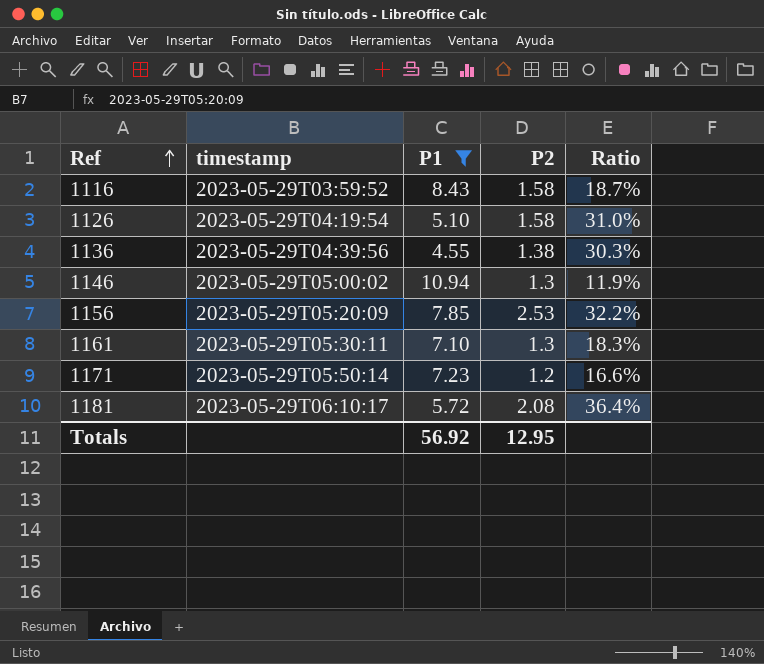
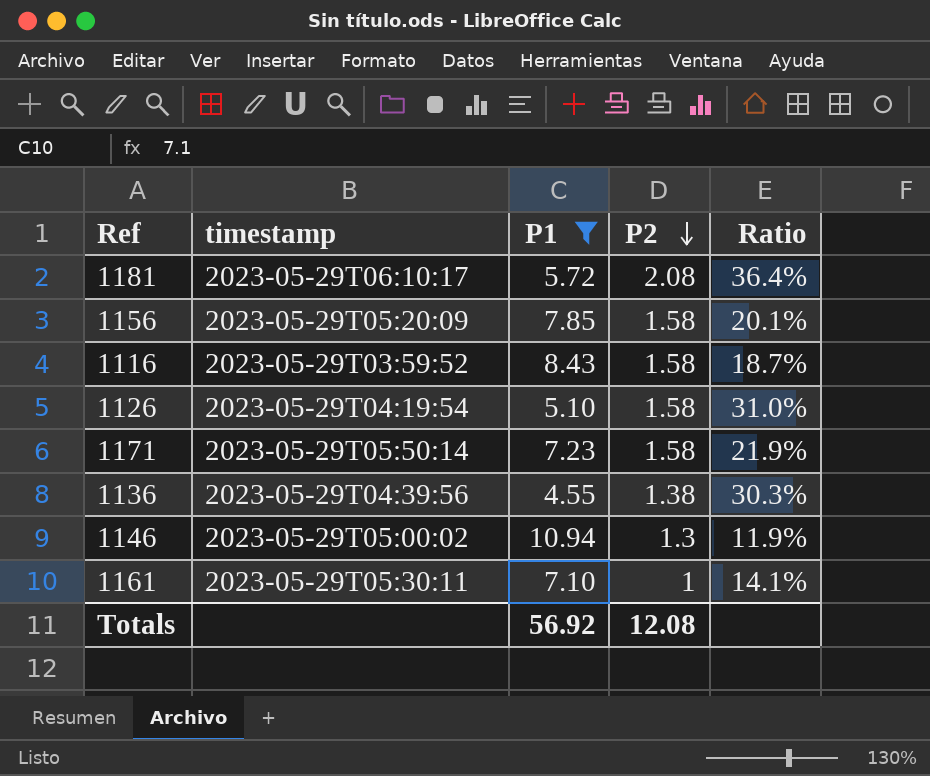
row order: Ref ascending -> P2 descending
1156 | P2: 2.53 -> 1.58
1156 | Ratio: 32.2% -> 20.1%
1171 | P2: 1.2 -> 1.58
1171 | Ratio: 16.6% -> 21.9%
1161 | P2: 1.3 -> 1
1161 | Ratio: 18.3% -> 14.1%
Totals | P2: 12.95 -> 12.08

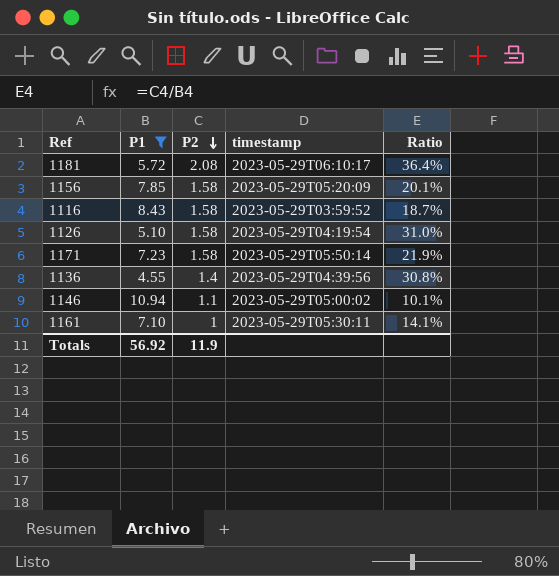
column timestamp | position: 2 -> 4
1136 | P2: 1.38 -> 1.4
1136 | Ratio: 30.3% -> 30.8%
1146 | P2: 1.3 -> 1.1
1146 | Ratio: 11.9% -> 10.1%
Totals | P2: 12.08 -> 11.9

